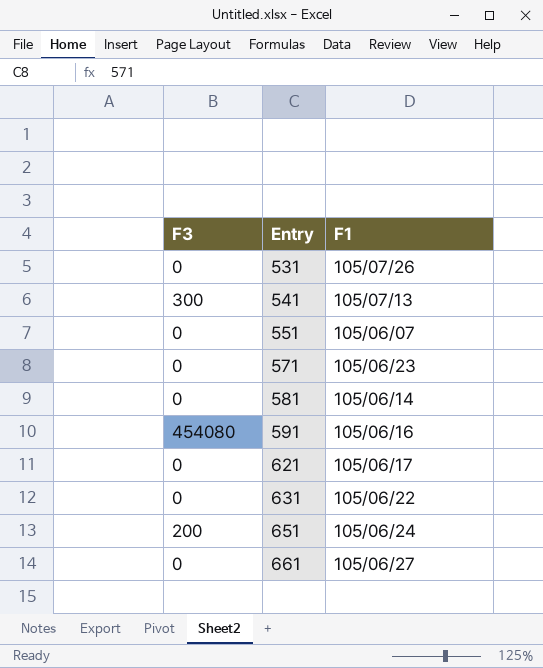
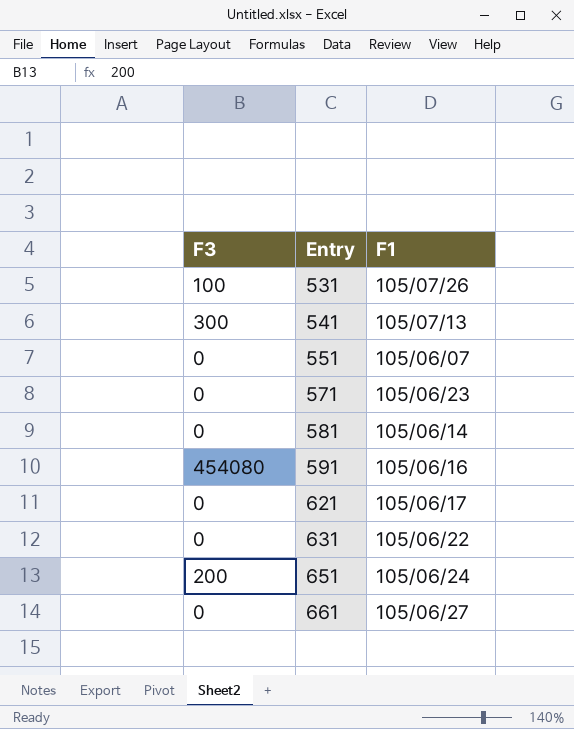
531 | F3: 0 -> 100

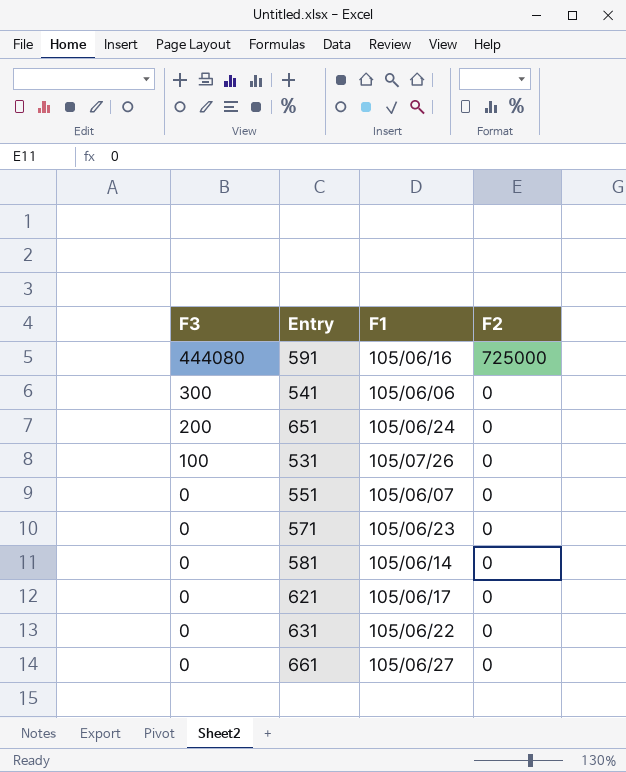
row order: Entry ascending -> F3 descending
column F2 | position: none -> 4
591 | F3: 454080 -> 444080
541 | F1: 105/07/13 -> 105/06/06

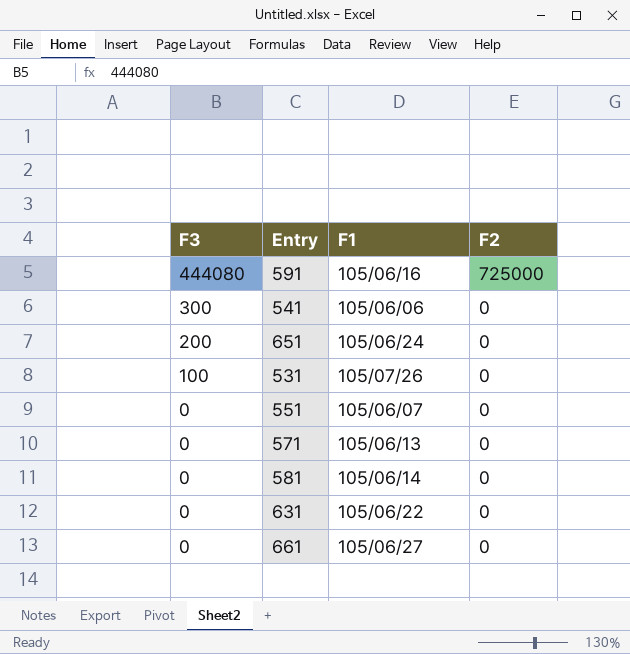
row 621: 0 | 105/06/17 | 0 -> none
571 | F1: 105/06/23 -> 105/06/13

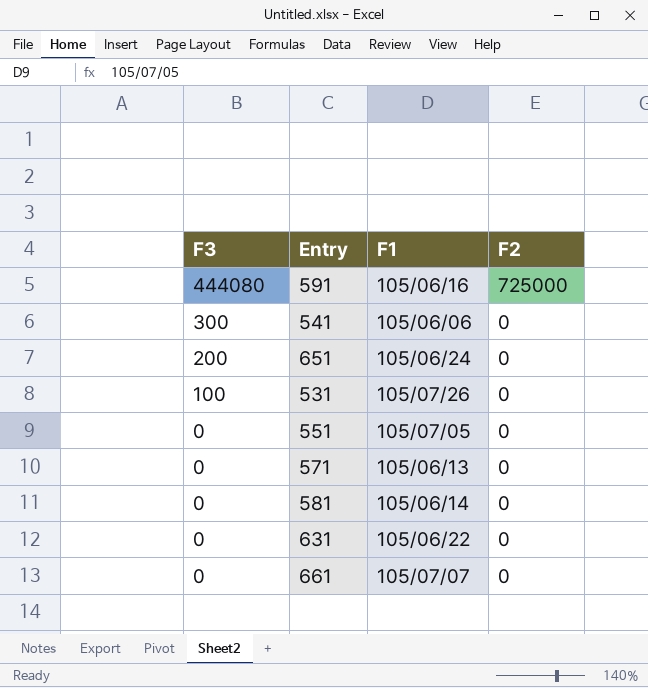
551 | F1: 105/06/07 -> 105/07/05
661 | F1: 105/06/27 -> 105/07/07

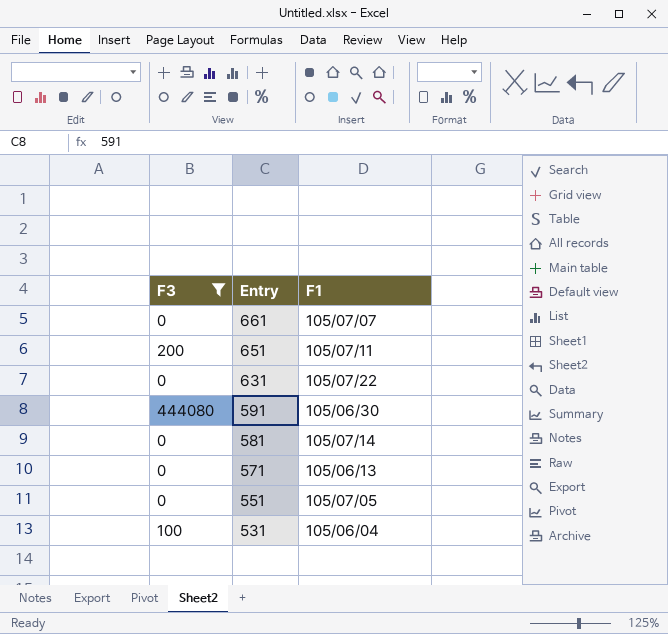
filter: none -> F3 != 300
row order: F3 descending -> Entry descending
column F2 | position: 4 -> none
651 | F1: 105/06/24 -> 105/07/11
631 | F1: 105/06/22 -> 105/07/22
591 | F1: 105/06/16 -> 105/06/30
581 | F1: 105/06/14 -> 105/07/14
531 | F1: 105/07/26 -> 105/06/04

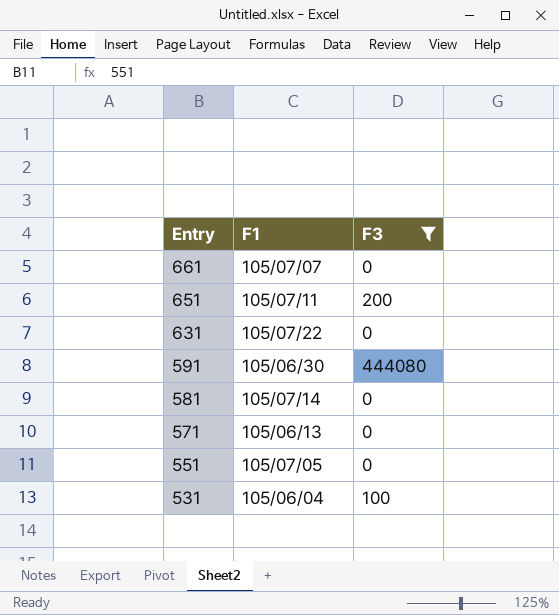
column F3 | position: 1 -> 3

